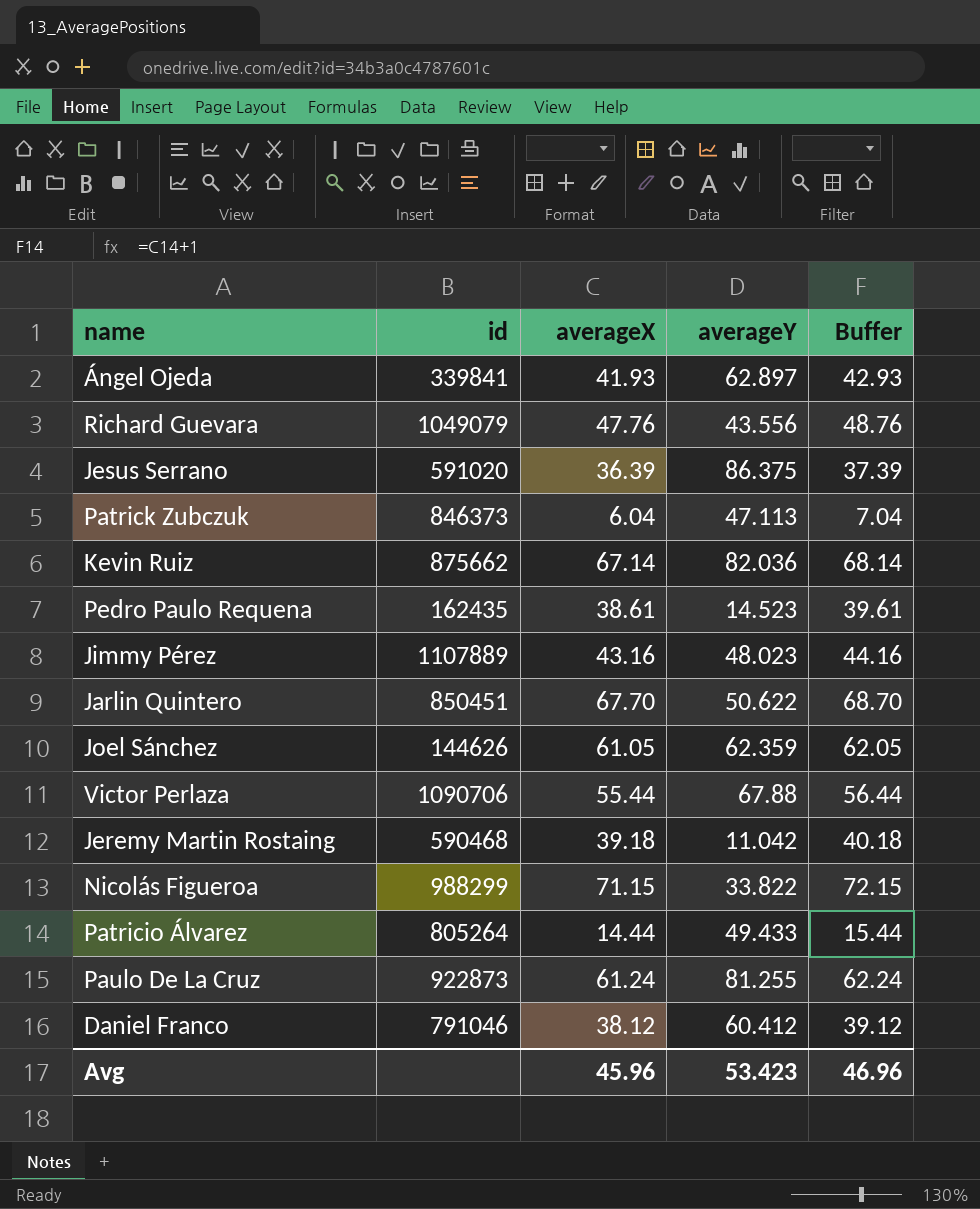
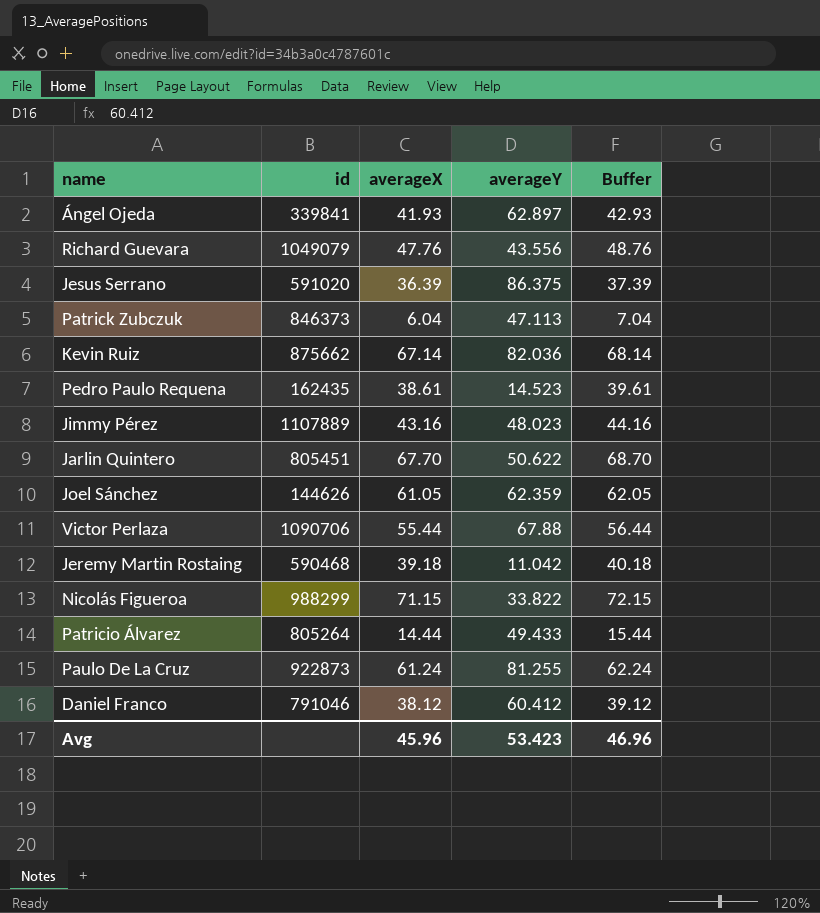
Jarlin Quintero | id: 850451 -> 805451

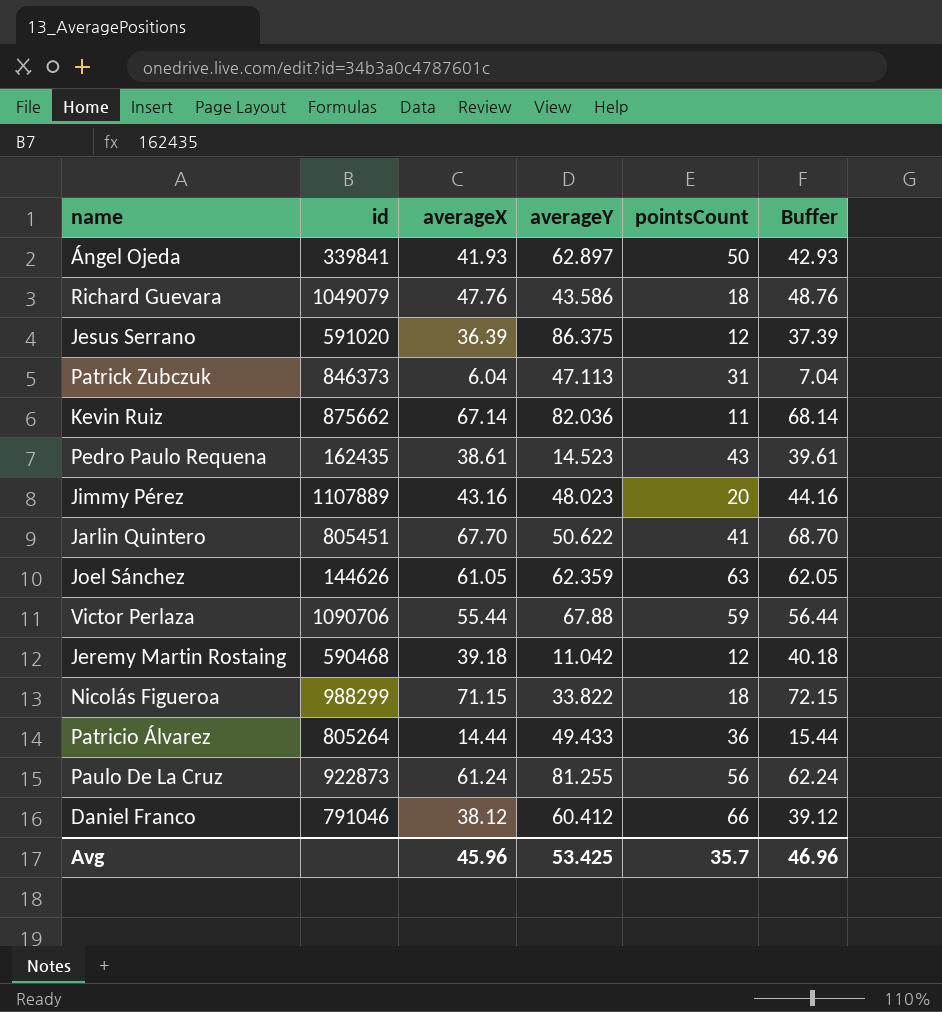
column pointsCount | position: none -> 5
Richard Guevara | averageY: 43.556 -> 43.586
Avg | averageY: 53.423 -> 53.425

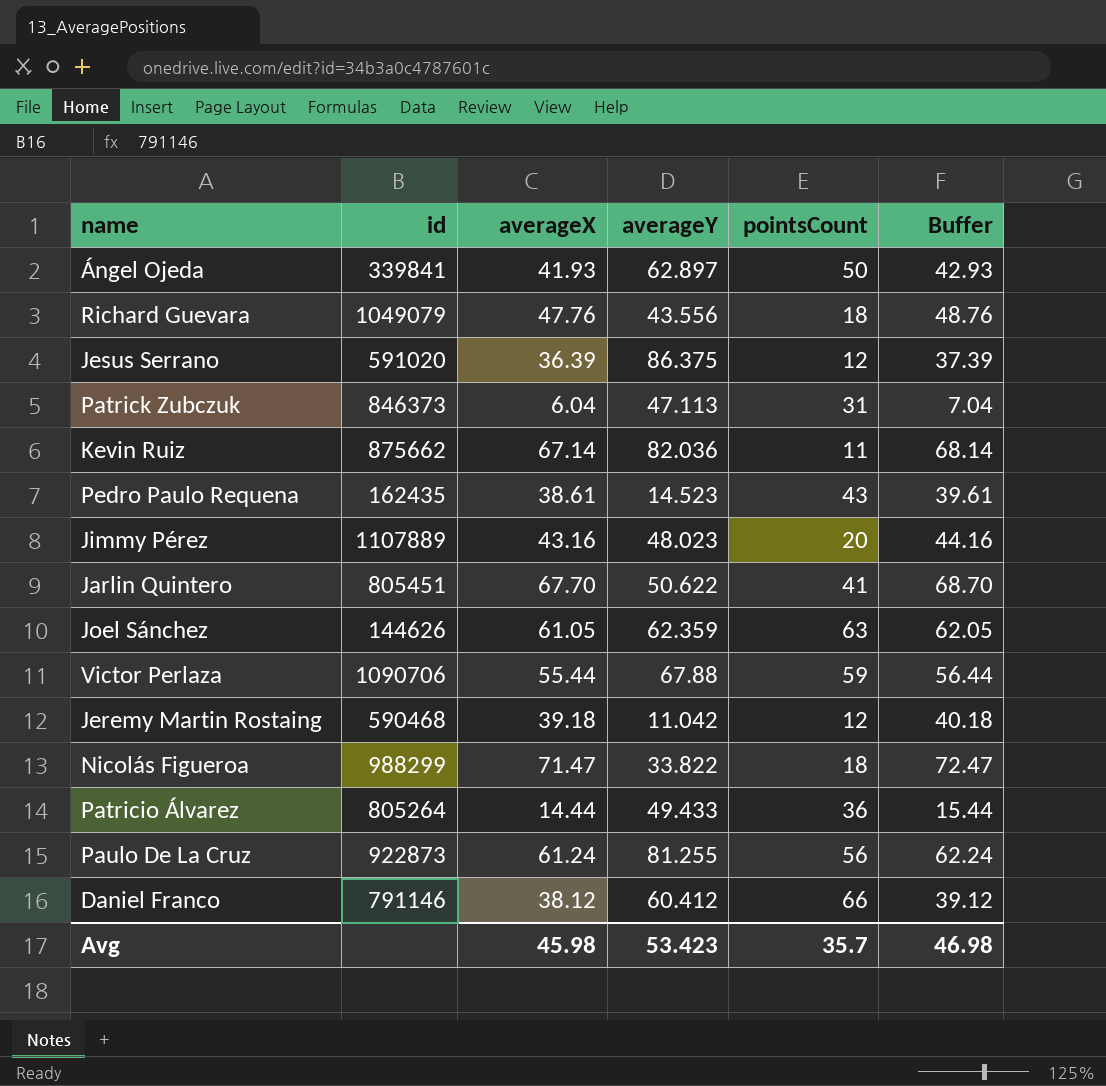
Richard Guevara | averageY: 43.586 -> 43.556
Nicolás Figueroa | averageX: 71.15 -> 71.47
Nicolás Figueroa | Buffer: 72.15 -> 72.47
Daniel Franco | id: 791046 -> 791146
Avg | averageX: 45.96 -> 45.98
Avg | averageY: 53.425 -> 53.423
Avg | Buffer: 46.96 -> 46.98

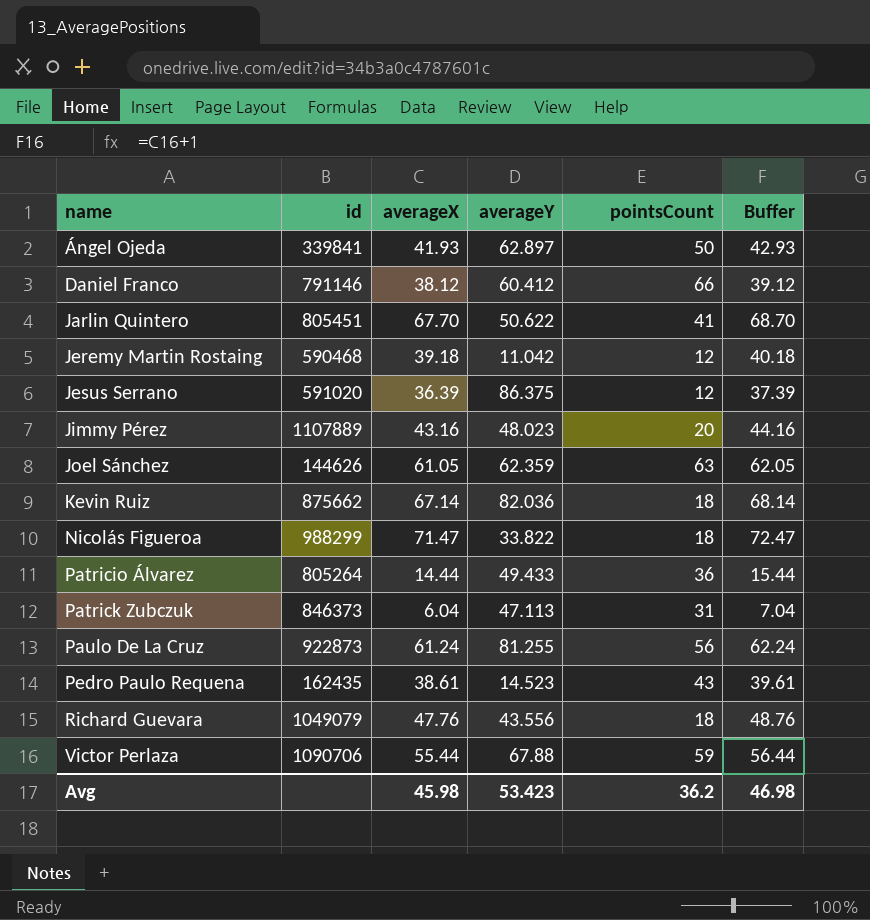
row order: none -> name ascending
Kevin Ruiz | pointsCount: 11 -> 18
Avg | pointsCount: 35.7 -> 36.2

